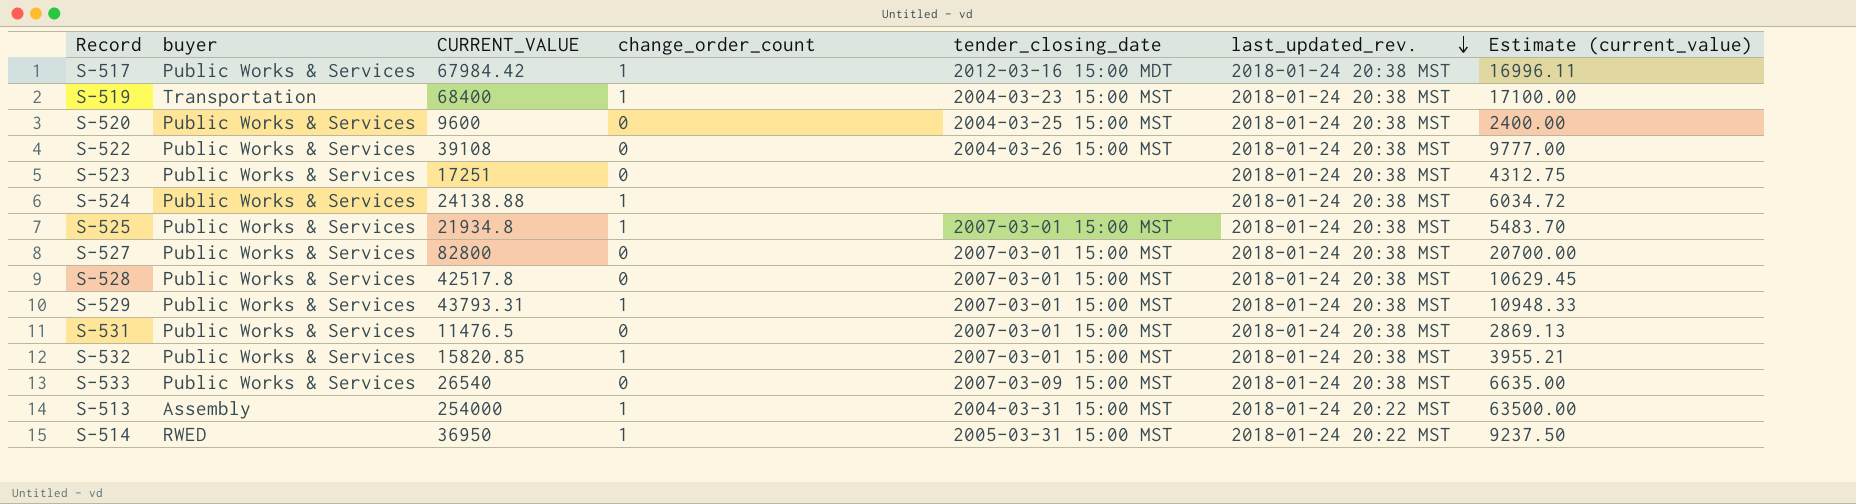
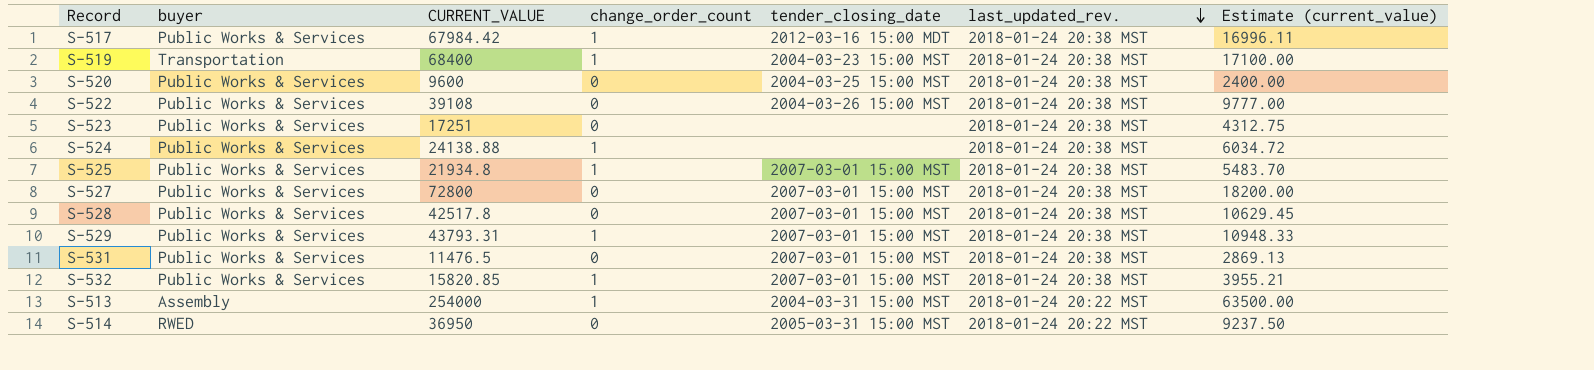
row S-533: Public Works & Services | 26540 | 0 | 2007-03-09 15:00 MST | 2018-01-24 20:38 MST | 6635.00 -> none
S-527 | CURRENT_VALUE: 82800 -> 72800
S-527 | Estimate (current_value): 20700.00 -> 18200.00
S-514 | change_order_count: 1 -> 0

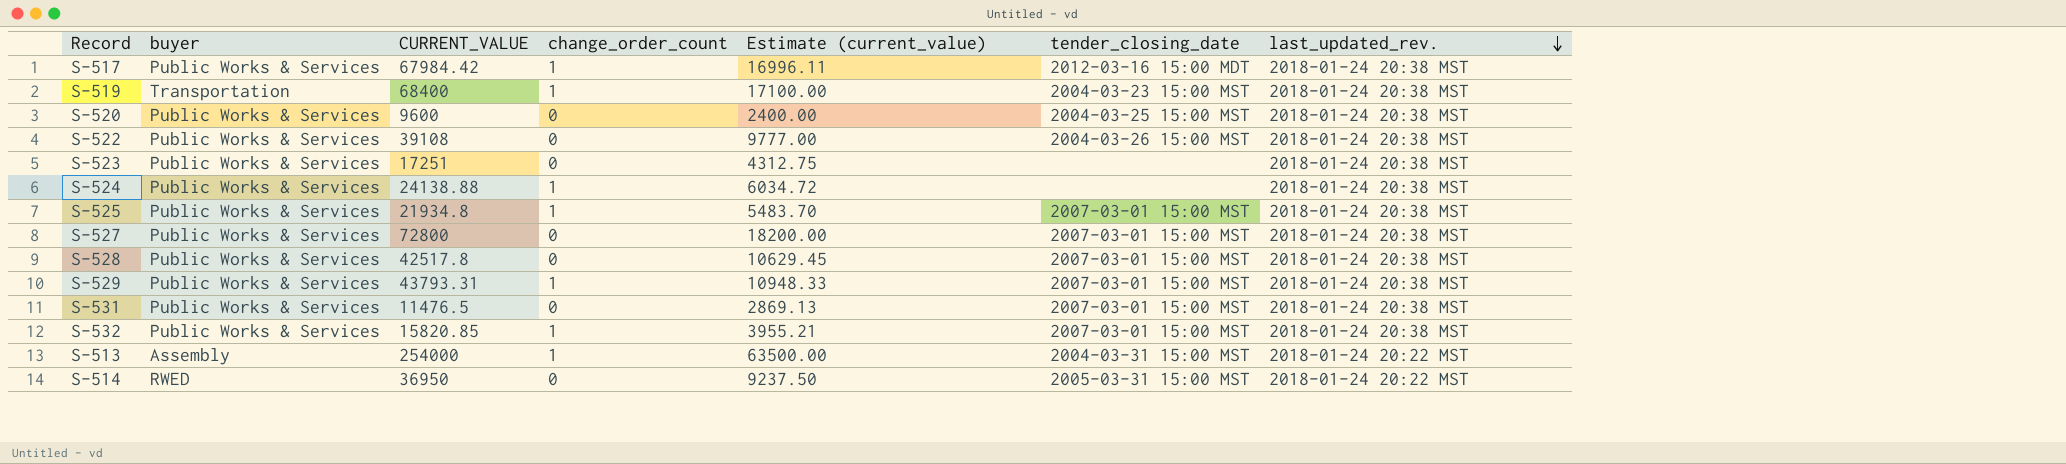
column Estimate (current_value) | position: 7 -> 5

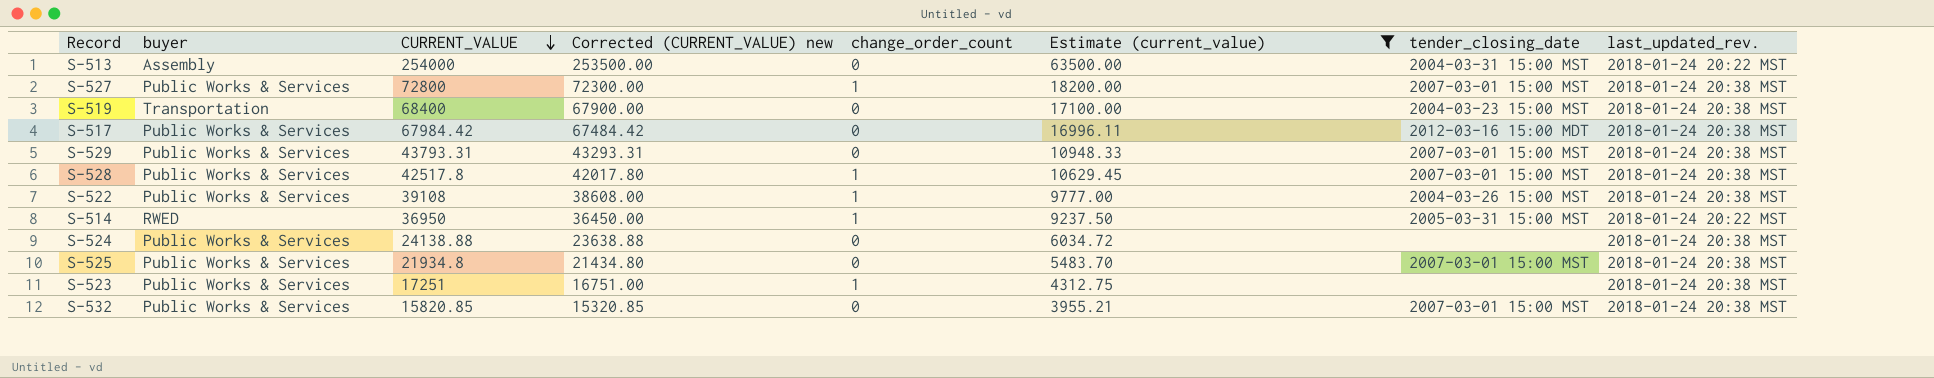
filter: none -> Estimate (current_value) >= 3955.21
row order: last_updated_rev. descending -> CURRENT_VALUE descending
column Corrected (CURRENT_VALUE) new | formula: none -> [CURRENT_VALUE] - 500
S-513 | change_order_count: 1 -> 0
S-527 | change_order_count: 0 -> 1
S-519 | change_order_count: 1 -> 0
S-517 | change_order_count: 1 -> 0
S-529 | change_order_count: 1 -> 0
S-528 | change_order_count: 0 -> 1
S-522 | change_order_count: 0 -> 1
S-514 | change_order_count: 0 -> 1
S-524 | change_order_count: 1 -> 0
S-525 | change_order_count: 1 -> 0
S-523 | change_order_count: 0 -> 1
S-532 | change_order_count: 1 -> 0

